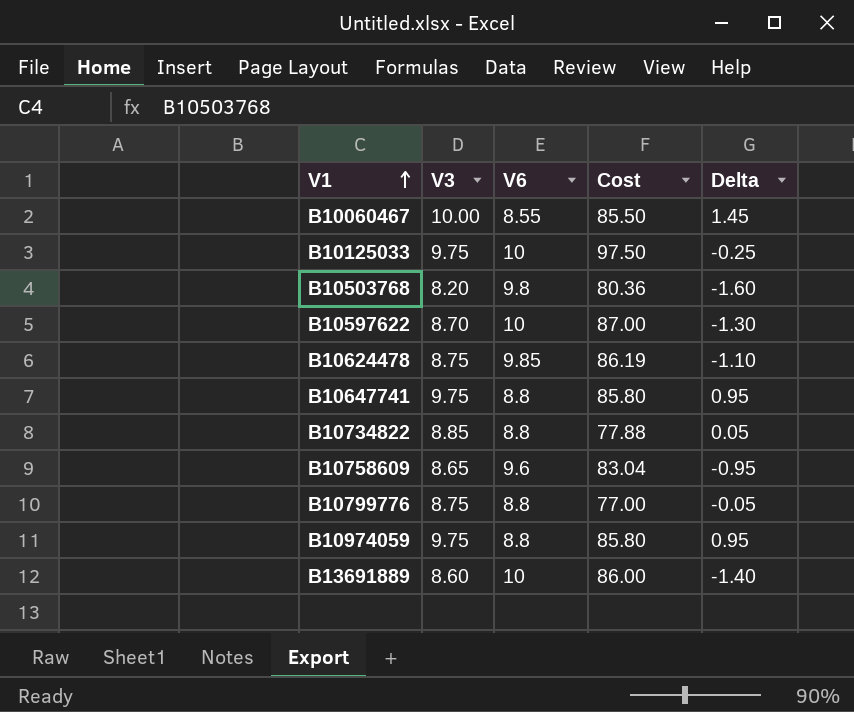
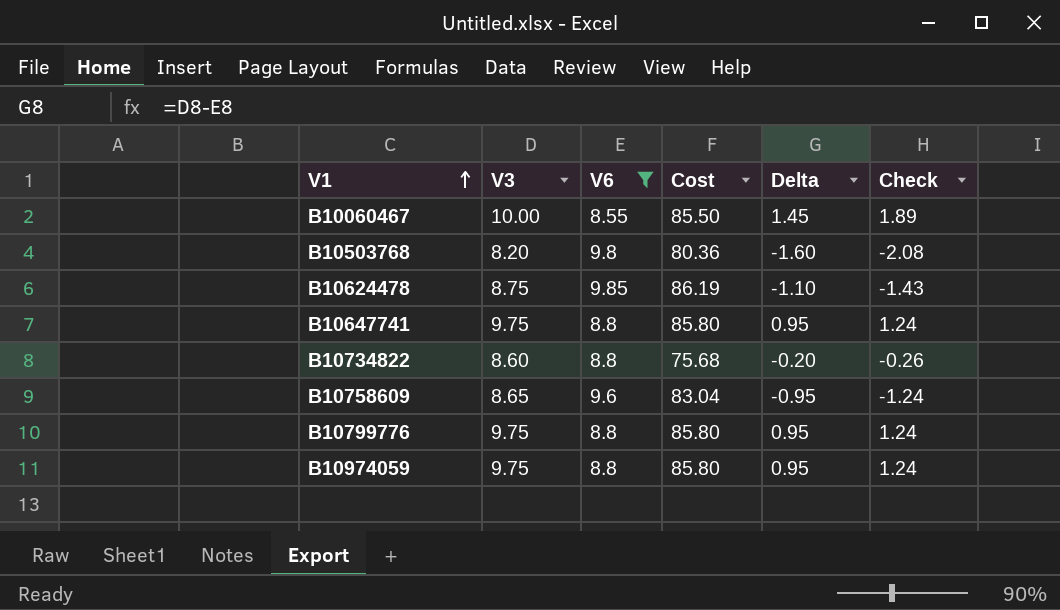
filter: none -> V6 != 10
column Check | formula: none -> [Delta] * 1.3
B10734822 | V3: 8.85 -> 8.60
B10734822 | Cost: 77.88 -> 75.68
B10734822 | Delta: 0.05 -> -0.20
B10799776 | V3: 8.75 -> 9.75
B10799776 | Cost: 77.00 -> 85.80
B10799776 | Delta: -0.05 -> 0.95

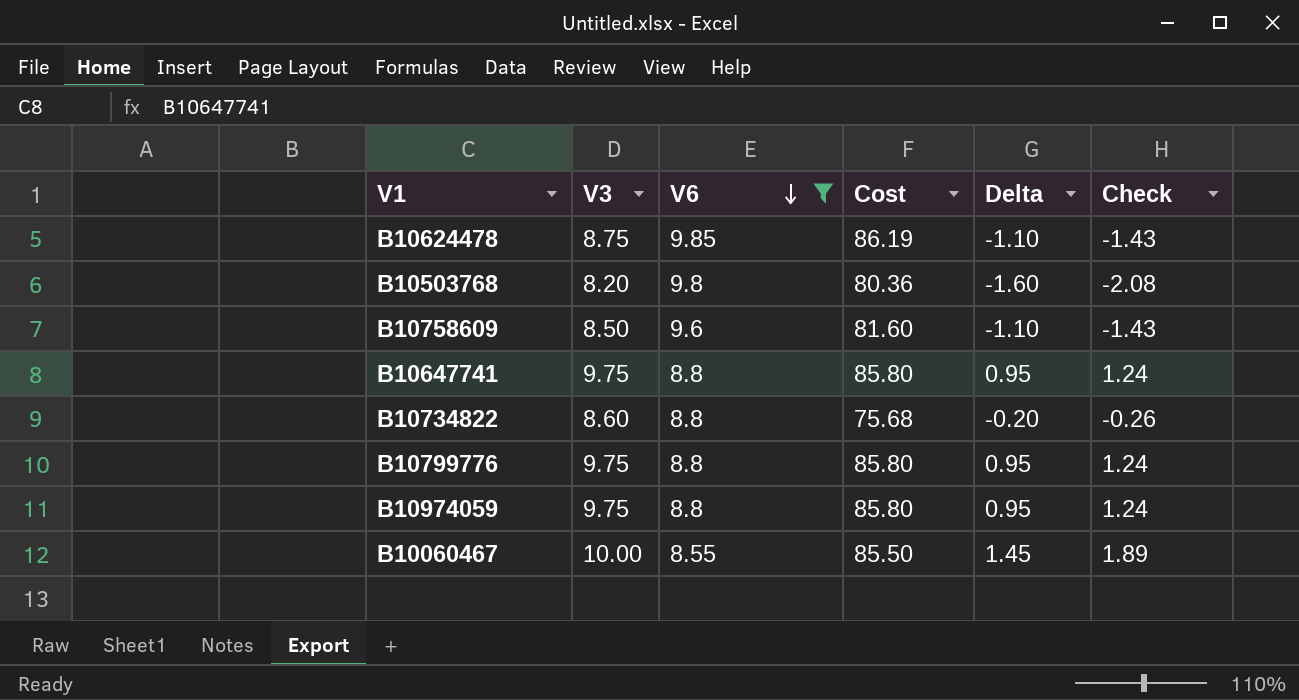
row order: V1 ascending -> V6 descending
B10758609 | V3: 8.65 -> 8.50
B10758609 | Cost: 83.04 -> 81.60
B10758609 | Delta: -0.95 -> -1.10
B10758609 | Check: -1.24 -> -1.43

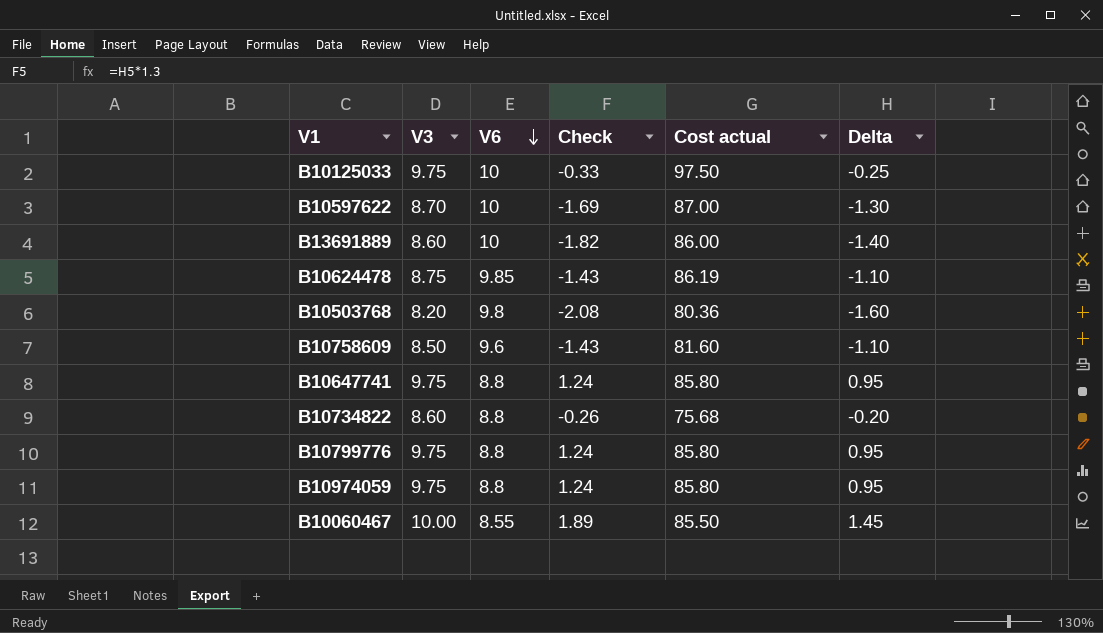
filter: V6 != 10 -> none
column Check | position: 6 -> 4
column name: Cost -> Cost actual

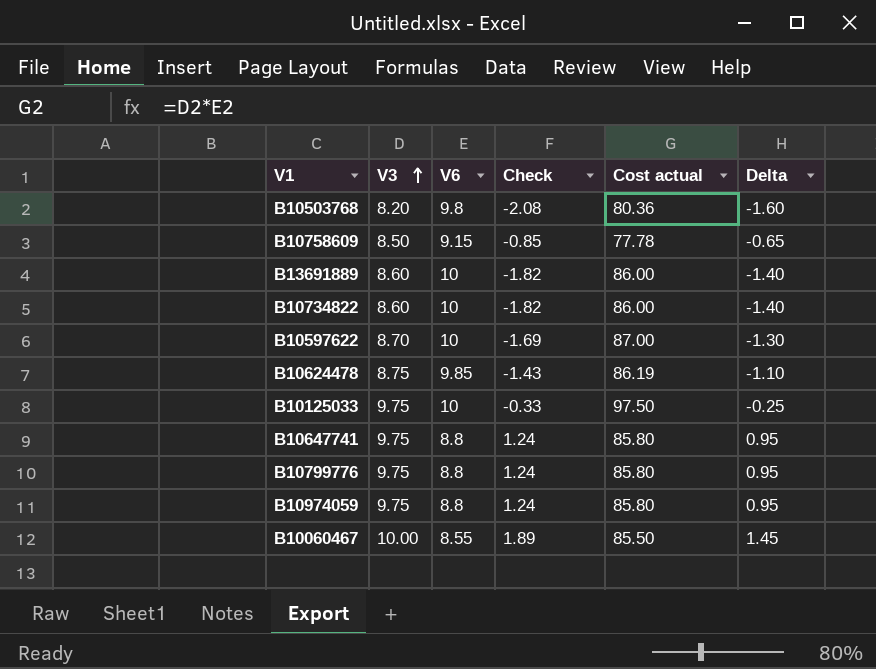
row order: V6 descending -> V3 ascending
B10758609 | V6: 9.6 -> 9.15
B10758609 | Check: -1.43 -> -0.85
B10758609 | Cost actual: 81.60 -> 77.78
B10758609 | Delta: -1.10 -> -0.65
B10734822 | V6: 8.8 -> 10
B10734822 | Check: -0.26 -> -1.82
B10734822 | Cost actual: 75.68 -> 86.00
B10734822 | Delta: -0.20 -> -1.40

